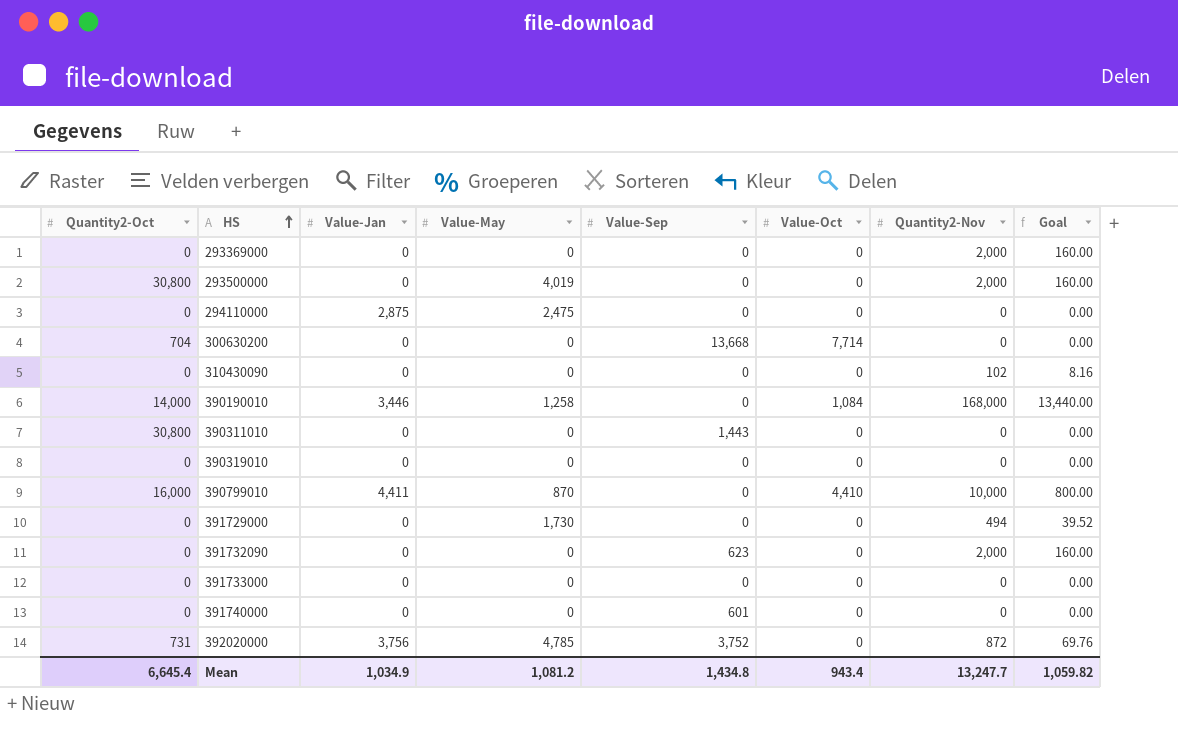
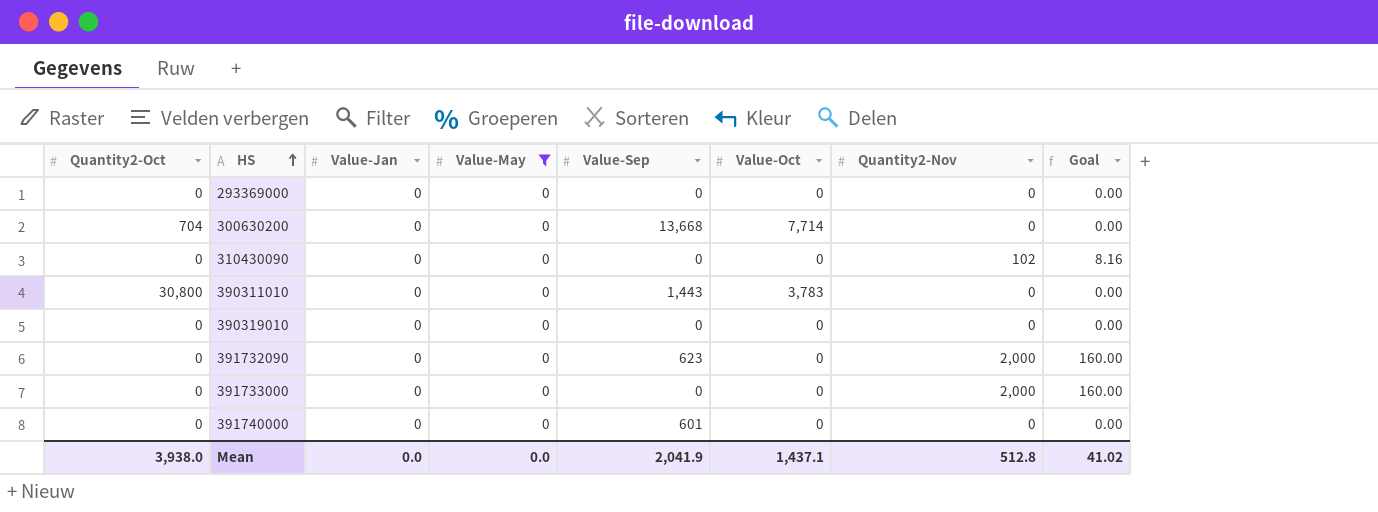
filter: none -> Value-May = 0
293369000 | Quantity2-Nov: 2,000 -> 0
293369000 | Goal: 160.00 -> 0.00
390311010 | Value-Oct: 0 -> 3,783
391733000 | Quantity2-Nov: 0 -> 2,000
391733000 | Goal: 0.00 -> 160.00
Mean | Quantity2-Oct: 6,645.4 -> 3,938.0
Mean | Value-Jan: 1,034.9 -> 0.0
Mean | Value-May: 1,081.2 -> 0.0
Mean | Value-Sep: 1,434.8 -> 2,041.9
Mean | Value-Oct: 943.4 -> 1,437.1
Mean | Quantity2-Nov: 13,247.7 -> 512.8
Mean | Goal: 1,059.82 -> 41.02

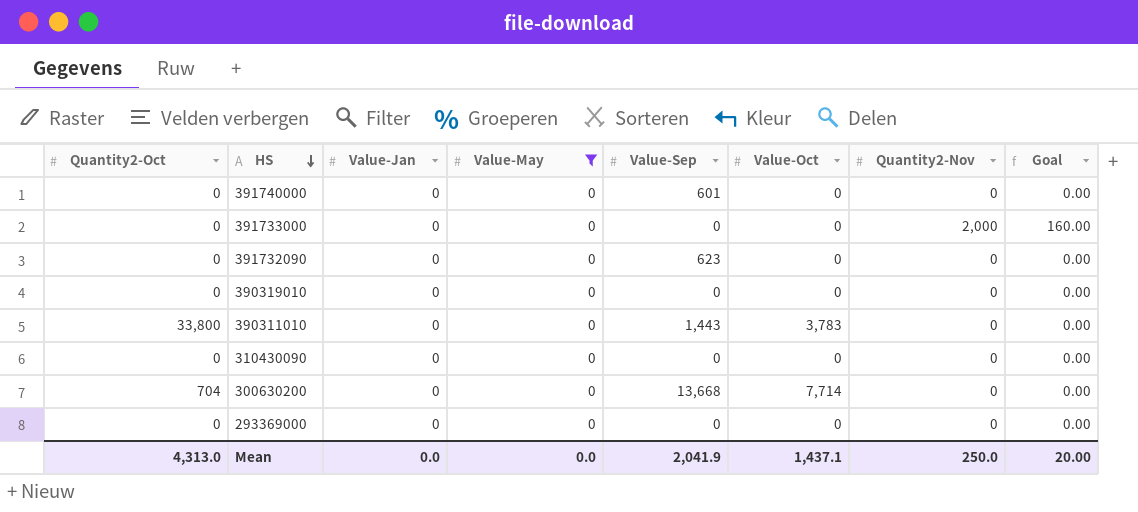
row order: HS ascending -> HS descending
391732090 | Quantity2-Nov: 2,000 -> 0
391732090 | Goal: 160.00 -> 0.00
390311010 | Quantity2-Oct: 30,800 -> 33,800
310430090 | Quantity2-Nov: 102 -> 0
310430090 | Goal: 8.16 -> 0.00
Mean | Quantity2-Oct: 3,938.0 -> 4,313.0
Mean | Quantity2-Nov: 512.8 -> 250.0
Mean | Goal: 41.02 -> 20.00

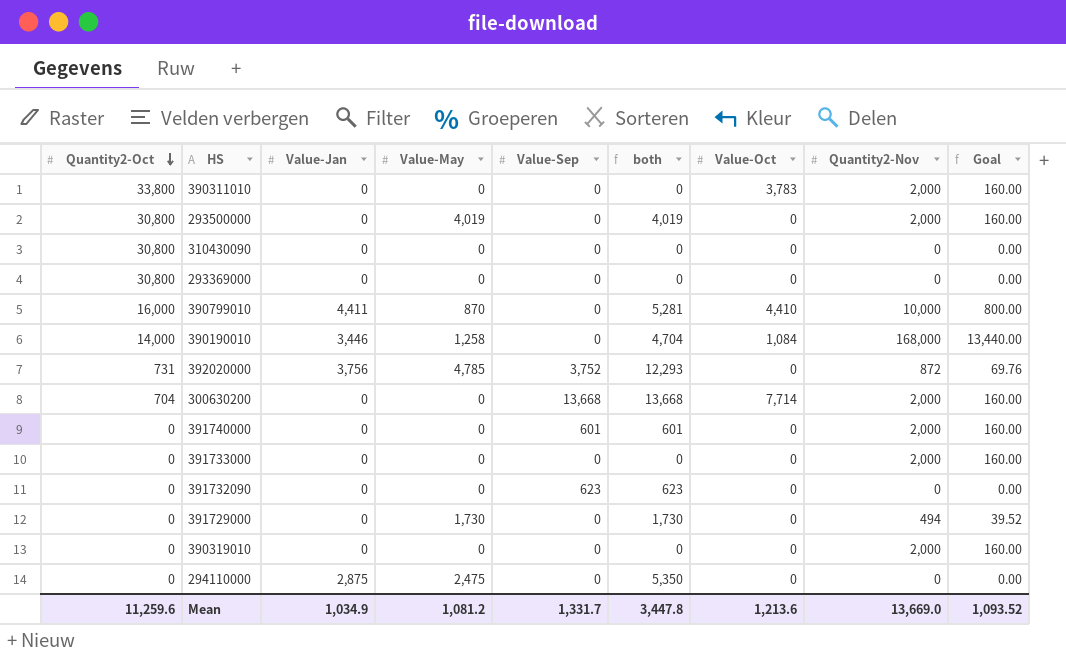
filter: Value-May = 0 -> none
row order: HS descending -> Quantity2-Oct descending
column both | formula: none -> [Value-Jan] + [Value-May] + [Value-Sep]
390311010 | Value-Sep: 1,443 -> 0
390311010 | Quantity2-Nov: 0 -> 2,000
390311010 | Goal: 0.00 -> 160.00
310430090 | Quantity2-Oct: 0 -> 30,800
293369000 | Quantity2-Oct: 0 -> 30,800
300630200 | Quantity2-Nov: 0 -> 2,000
300630200 | Goal: 0.00 -> 160.00
391740000 | Quantity2-Nov: 0 -> 2,000
391740000 | Goal: 0.00 -> 160.00
390319010 | Quantity2-Nov: 0 -> 2,000
390319010 | Goal: 0.00 -> 160.00
Mean | Quantity2-Oct: 4,313.0 -> 11,259.6
Mean | Value-Jan: 0.0 -> 1,034.9
Mean | Value-May: 0.0 -> 1,081.2
Mean | Value-Sep: 2,041.9 -> 1,331.7
Mean | Value-Oct: 1,437.1 -> 1,213.6
Mean | Quantity2-Nov: 250.0 -> 13,669.0
Mean | Goal: 20.00 -> 1,093.52

